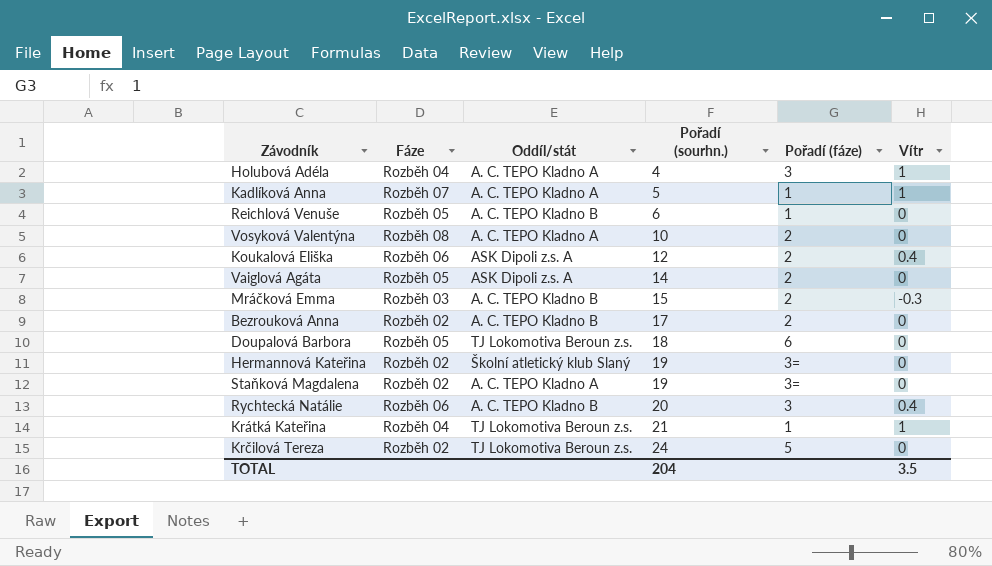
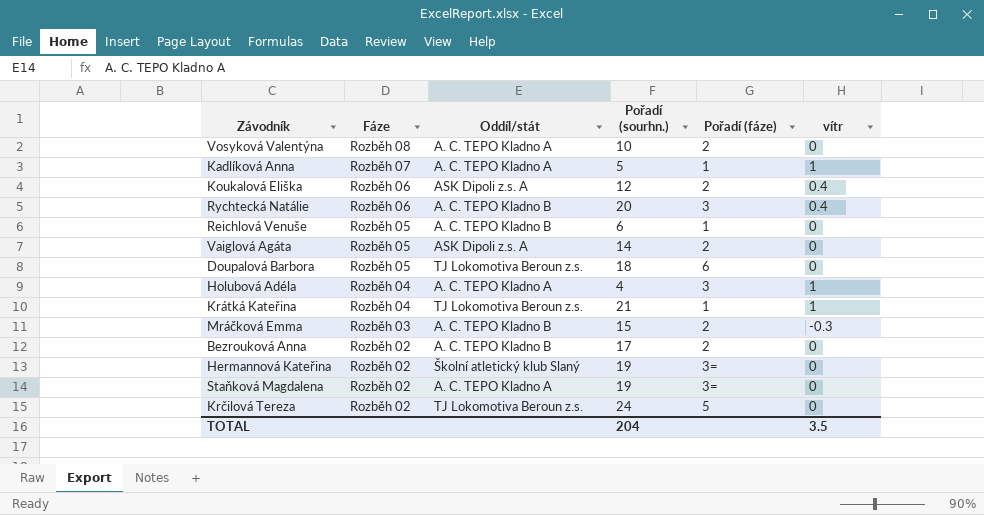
row order: Pořadí (sourhn.) ascending -> Fáze descending
column name: Vítr -> vítr

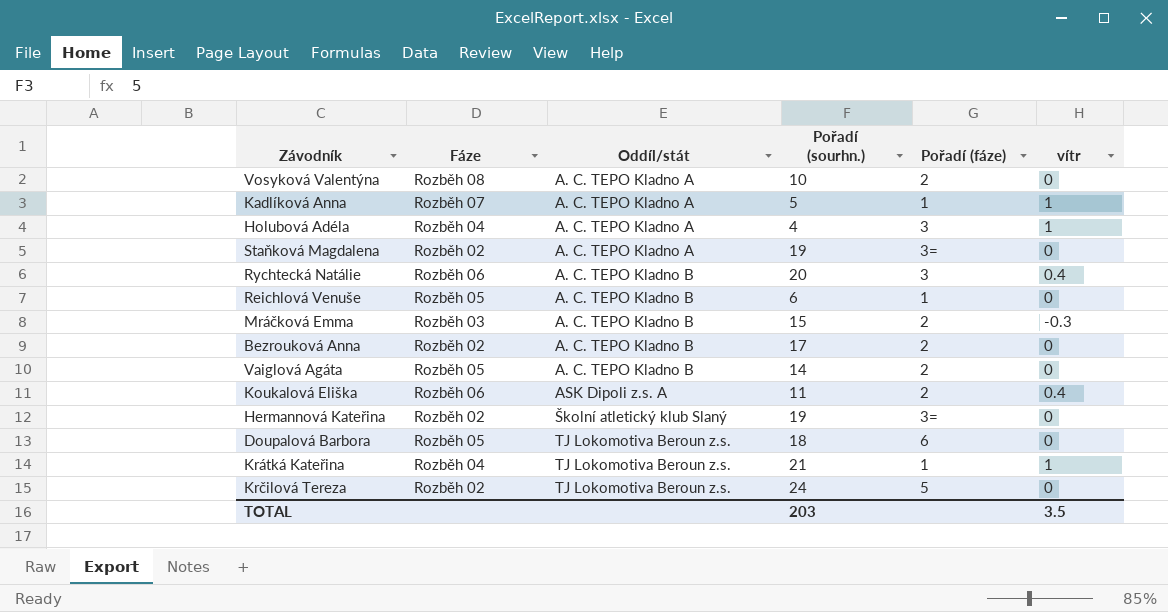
row order: Fáze descending -> Oddíl/stát ascending
Vaiglová Agáta | Oddíl/stát: ASK Dipoli z.s. A -> A. C. TEPO Kladno B
Koukalová Eliška | Pořadí (sourhn.): 12 -> 11
TOTAL | Pořadí (sourhn.): 204 -> 203

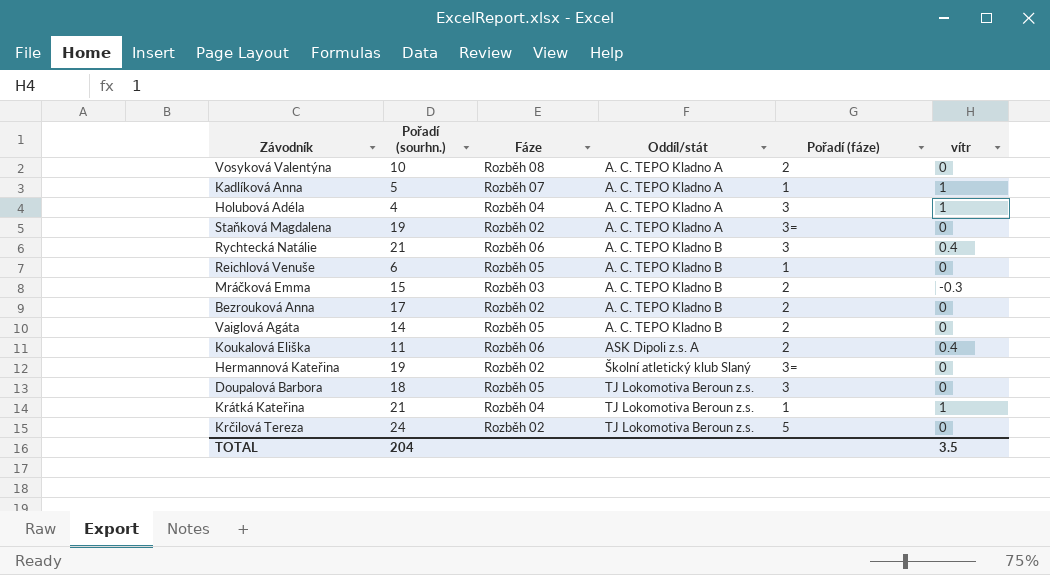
column Pořadí (sourhn.) | position: 4 -> 2
Rychtecká Natálie | Pořadí (sourhn.): 20 -> 21
Doupalová Barbora | Pořadí (fáze): 6 -> 3
TOTAL | Pořadí (sourhn.): 203 -> 204

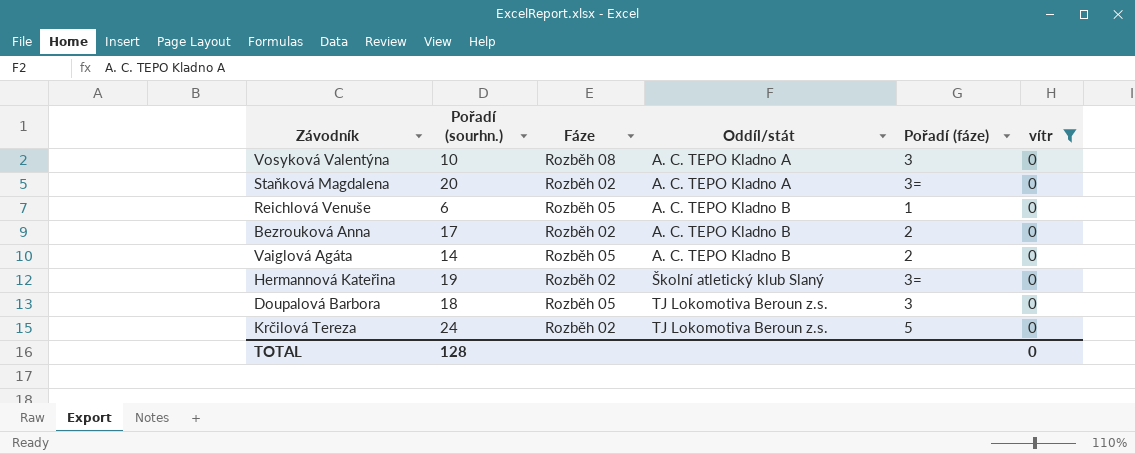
filter: none -> vítr = 0
Vosyková Valentýna | Pořadí (fáze): 2 -> 3
Staňková Magdalena | Pořadí (sourhn.): 19 -> 20
TOTAL | Pořadí (sourhn.): 204 -> 128
TOTAL | vítr: 3.5 -> 0

